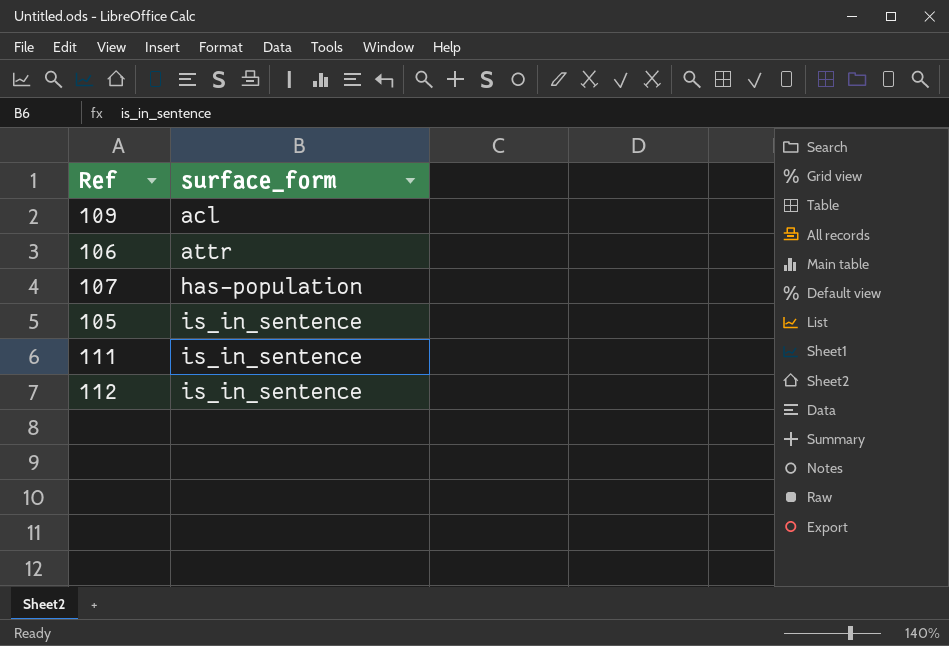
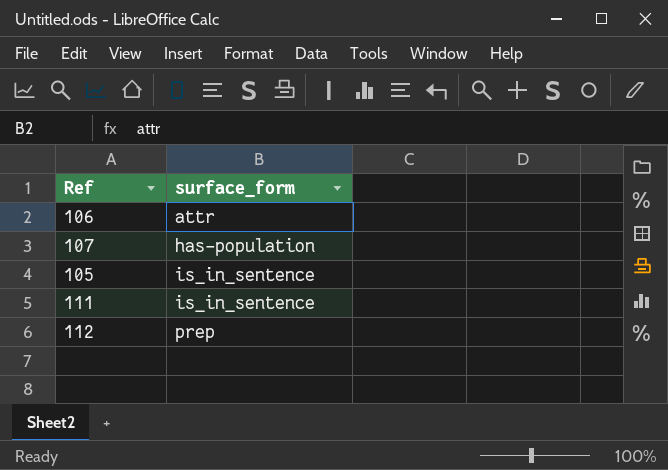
row 109: acl -> none
112 | surface_form: is_in_sentence -> prep

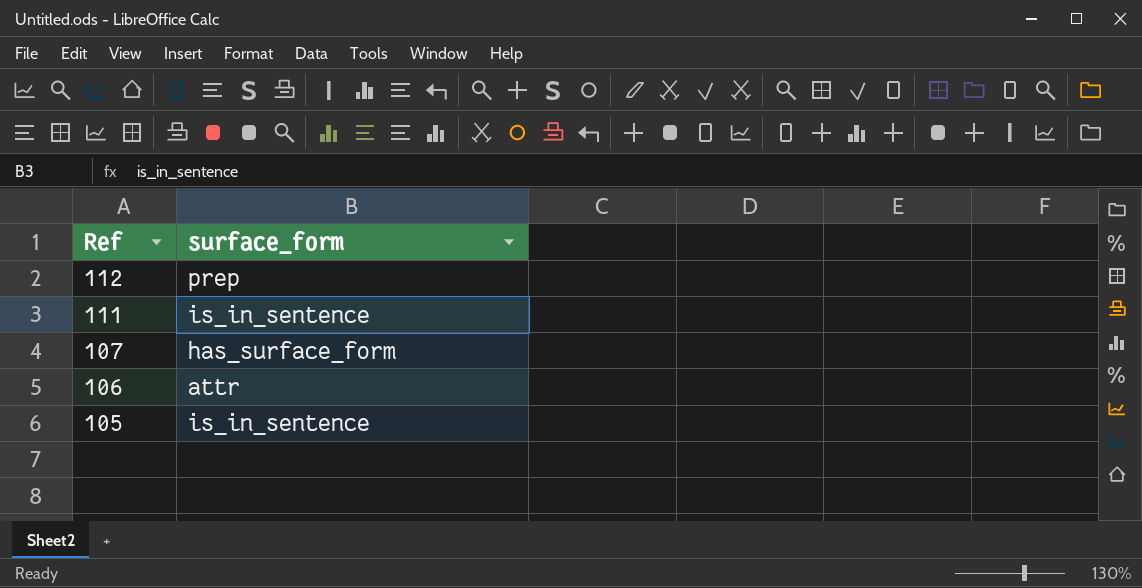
row order: surface_form ascending -> Ref descending
107 | surface_form: has-population -> has_surface_form

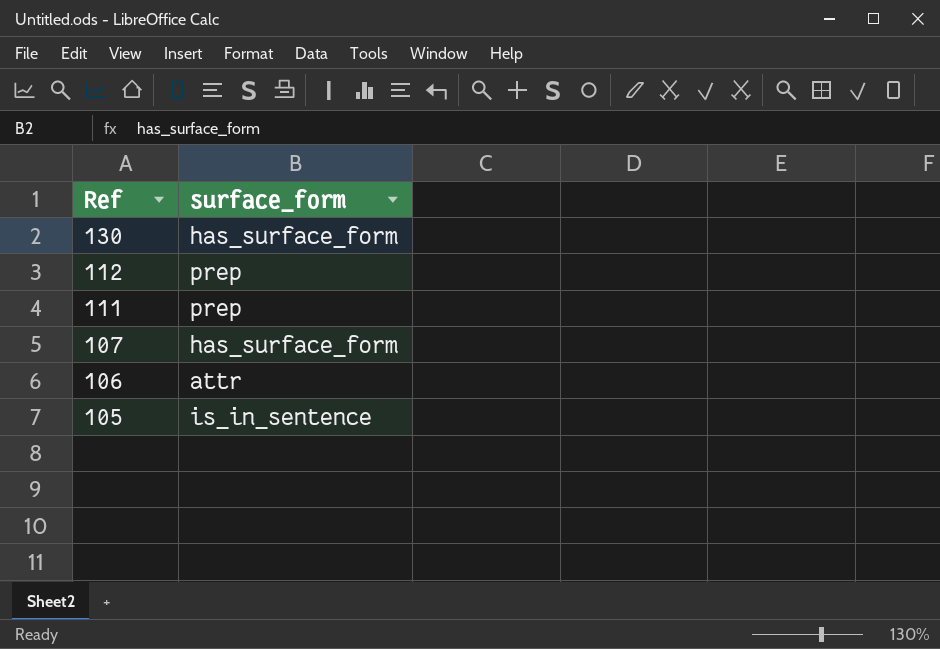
row 130: none -> has_surface_form
111 | surface_form: is_in_sentence -> prep

